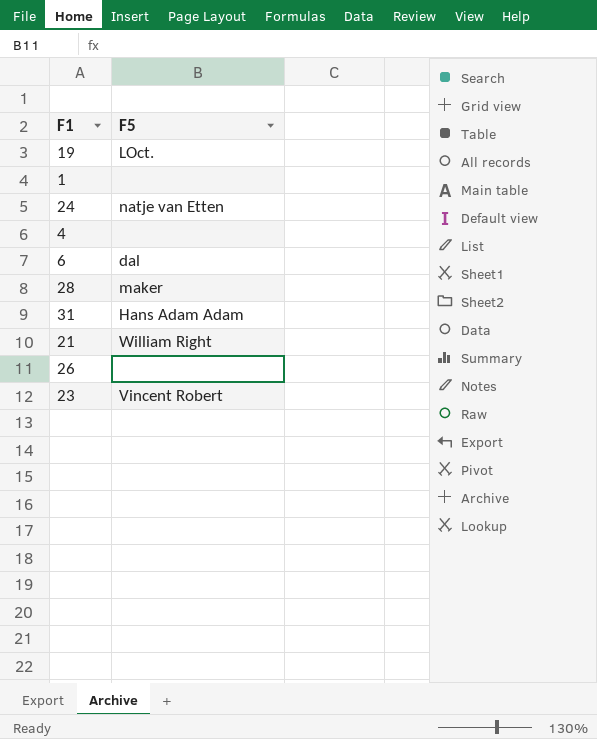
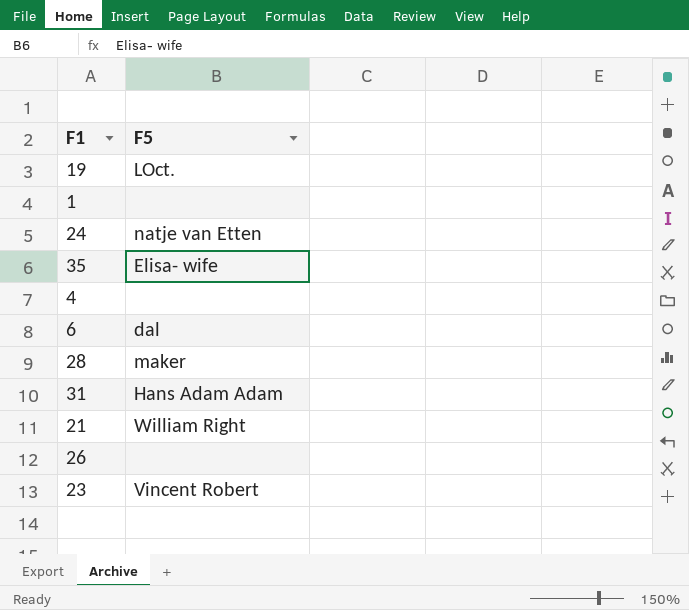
row 35: none -> Elisa- wife

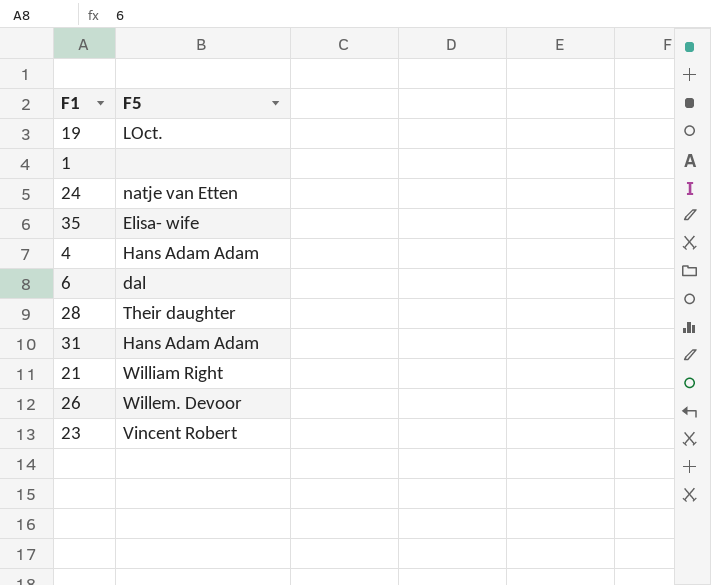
4 | F5: none -> Hans Adam Adam
28 | F5: maker -> Their daughter
26 | F5: none -> Willem. Devoor

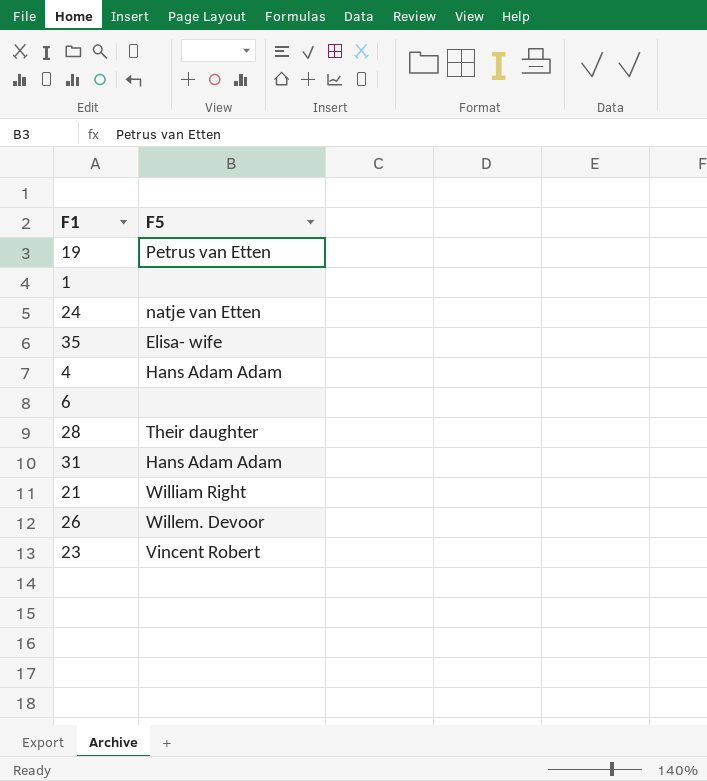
19 | F5: LOct. -> Petrus van Etten
6 | F5: dal -> none

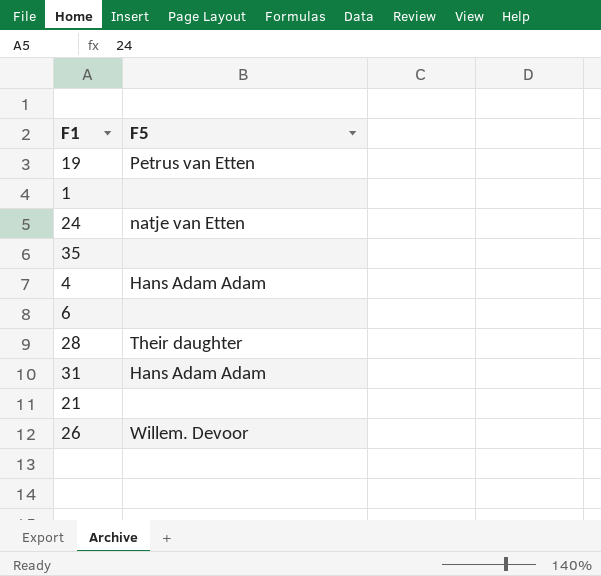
row 23: Vincent Robert -> none
35 | F5: Elisa- wife -> none
21 | F5: William Right -> none

